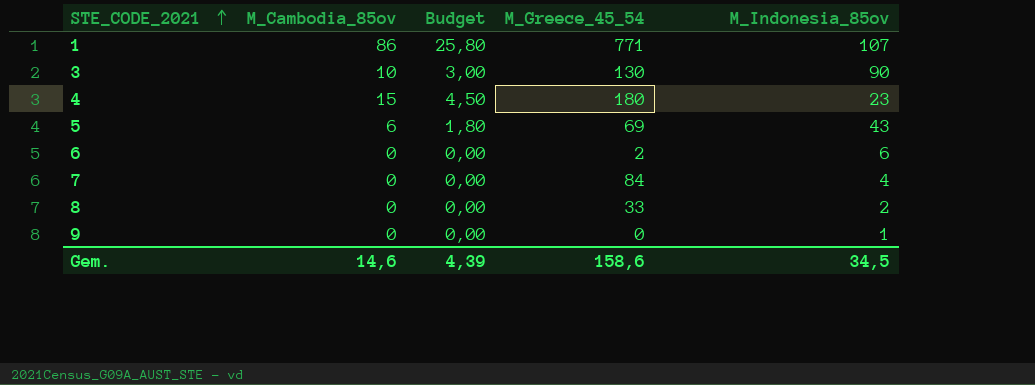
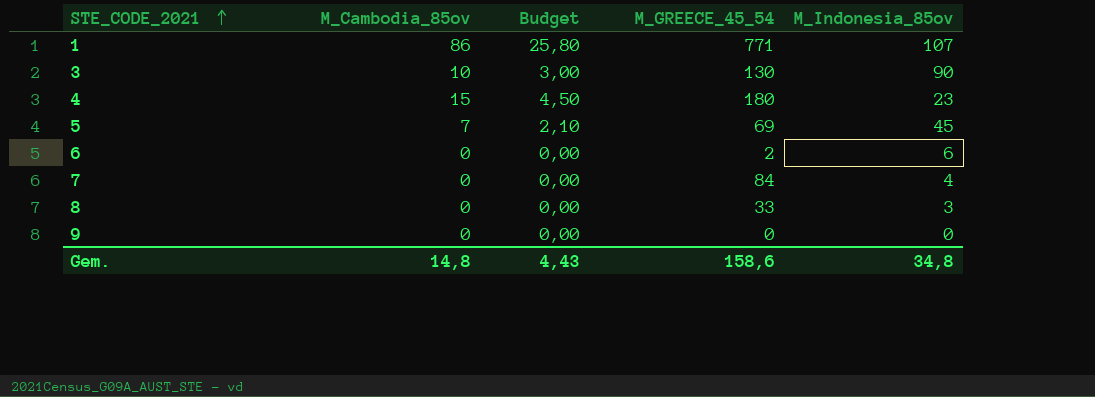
column name: M_Greece_45_54 -> M_GREECE_45_54
5 | M_Cambodia_85ov: 6 -> 7
5 | Budget: 1,80 -> 2,10
5 | M_Indonesia_85ov: 43 -> 45
8 | M_Indonesia_85ov: 2 -> 3
9 | M_Indonesia_85ov: 1 -> 0
Gem. | M_Cambodia_85ov: 14,6 -> 14,8
Gem. | Budget: 4,39 -> 4,43
Gem. | M_Indonesia_85ov: 34,5 -> 34,8

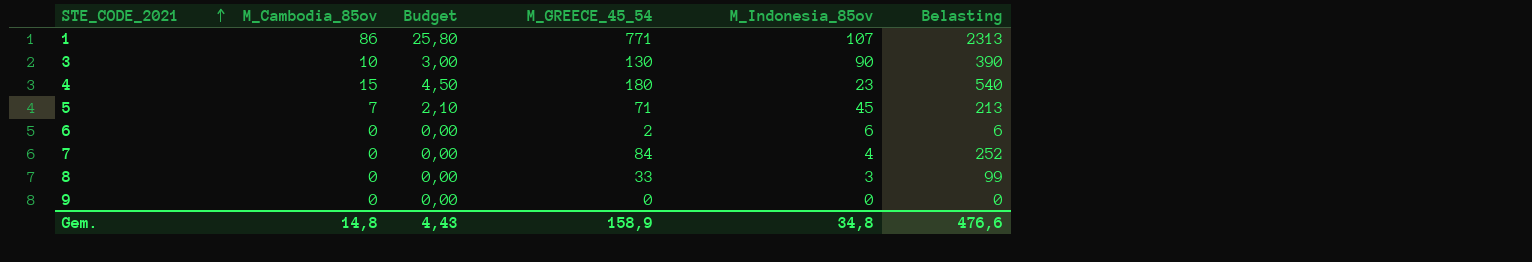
column Belasting | formula: none -> [M_GREECE_45_54] * 3
5 | M_GREECE_45_54: 69 -> 71
Gem. | M_GREECE_45_54: 158,6 -> 158,9

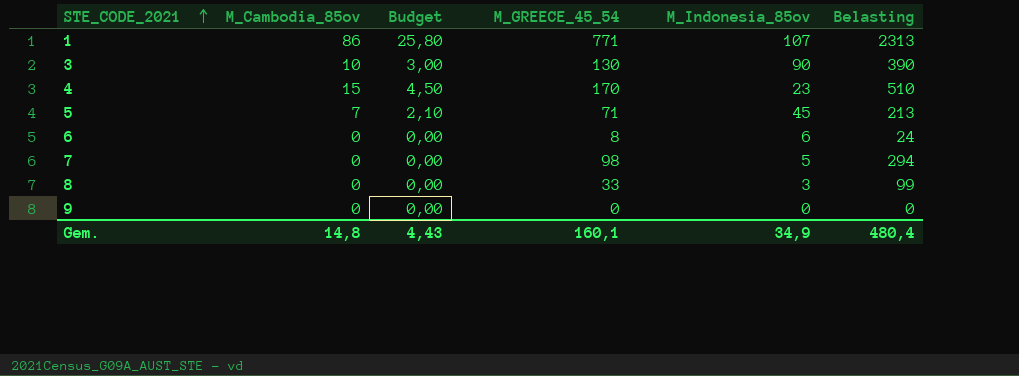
4 | M_GREECE_45_54: 180 -> 170
4 | Belasting: 540 -> 510
6 | M_GREECE_45_54: 2 -> 8
6 | Belasting: 6 -> 24
7 | M_GREECE_45_54: 84 -> 98
7 | M_Indonesia_85ov: 4 -> 5
7 | Belasting: 252 -> 294
Gem. | M_GREECE_45_54: 158,9 -> 160,1
Gem. | M_Indonesia_85ov: 34,8 -> 34,9
Gem. | Belasting: 476,6 -> 480,4

